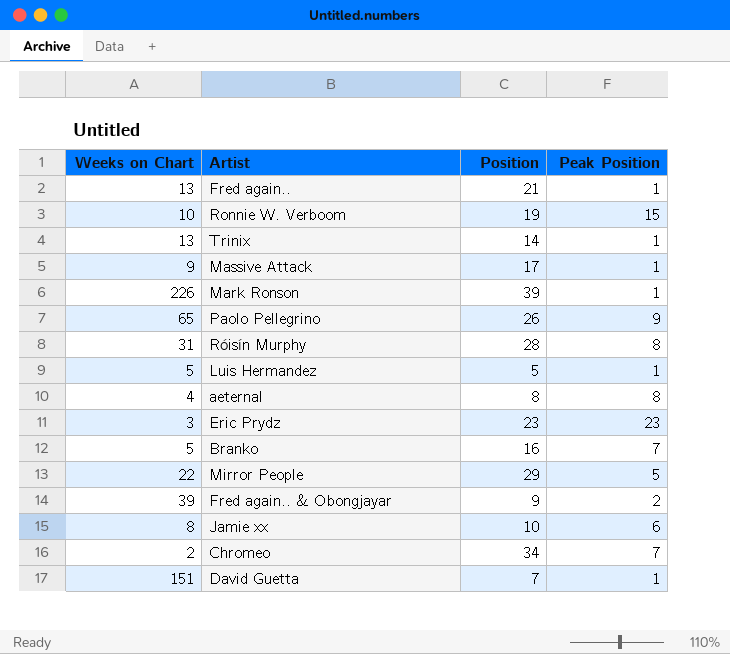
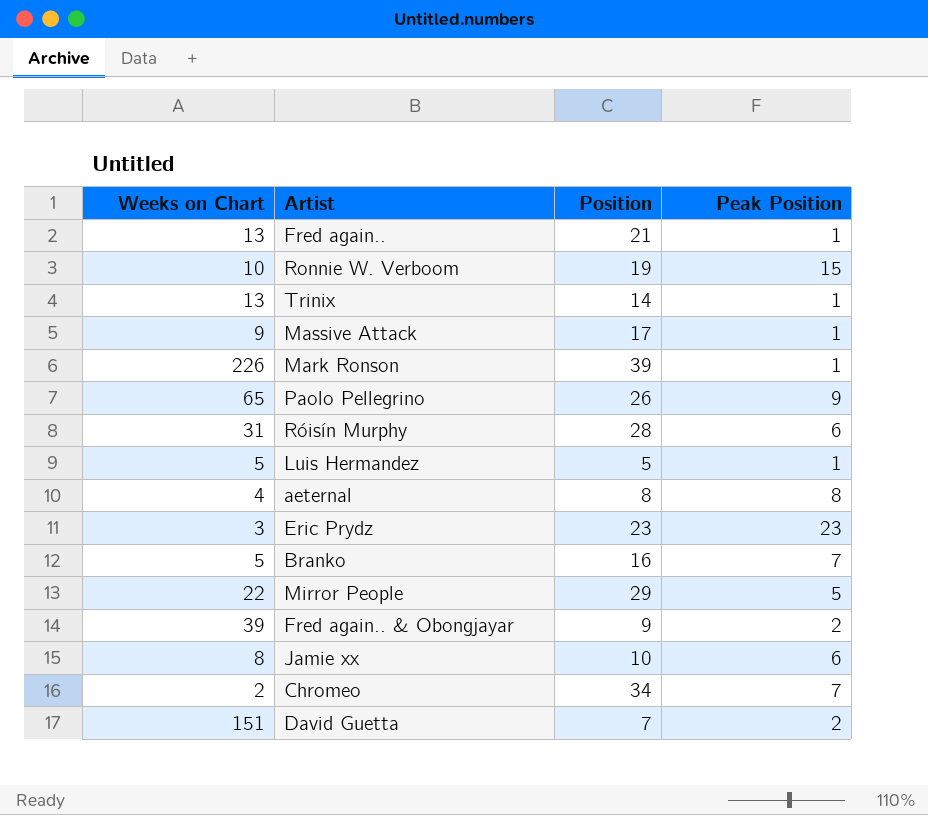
Róisín Murphy | Peak Position: 8 -> 6
David Guetta | Peak Position: 1 -> 2

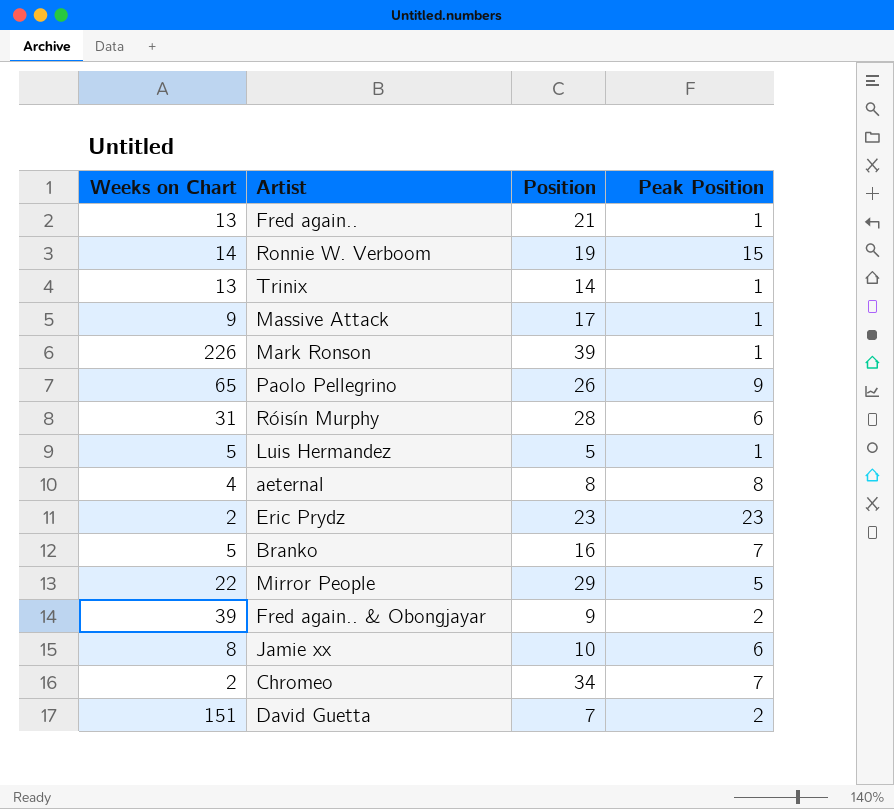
Ronnie W. Verboom | Weeks on Chart: 10 -> 14
Eric Prydz | Weeks on Chart: 3 -> 2

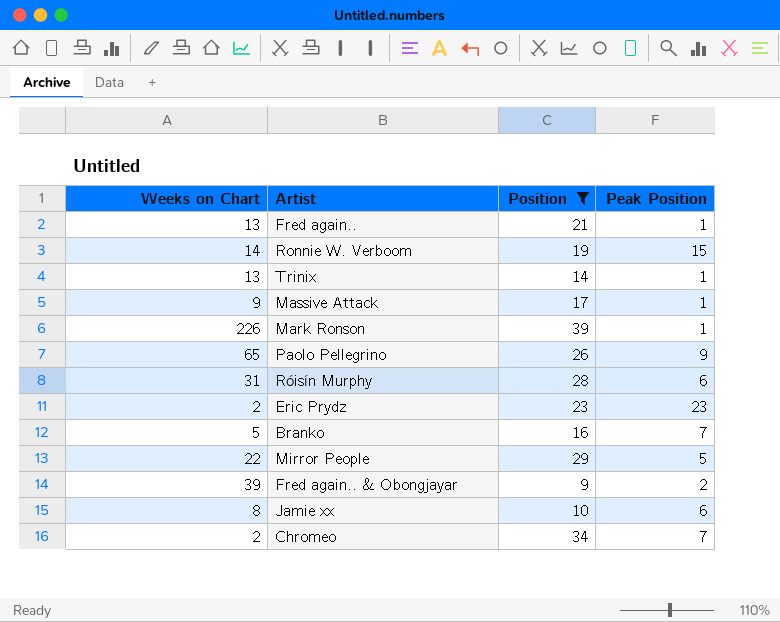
filter: none -> Position >= 9

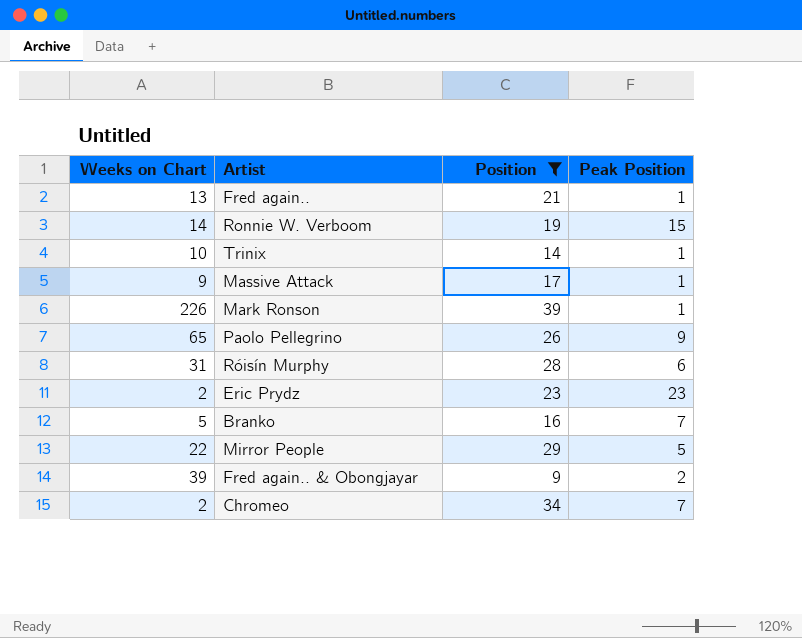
row Jamie xx: 8 | 10 | 6 -> none
Trinix | Weeks on Chart: 13 -> 10

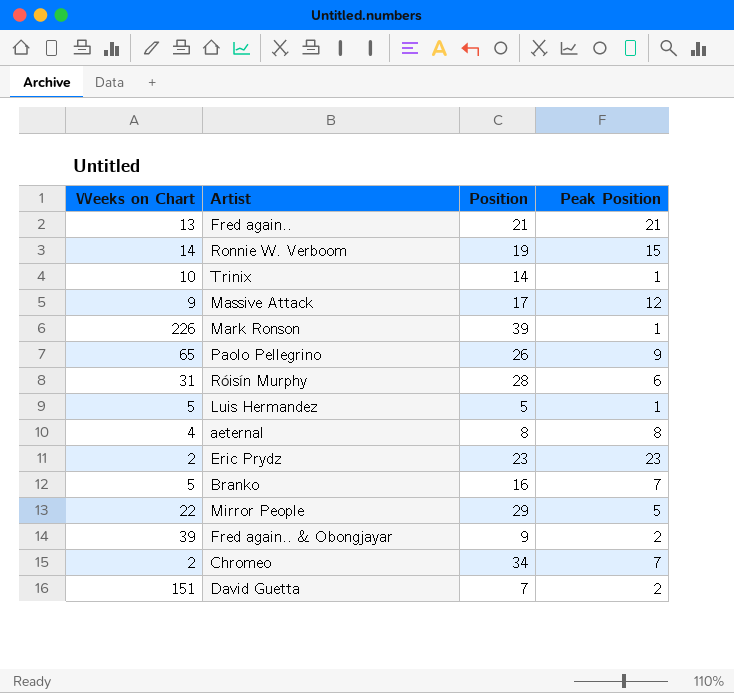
filter: Position >= 9 -> none
Fred again.. | Peak Position: 1 -> 21
Massive Attack | Peak Position: 1 -> 12

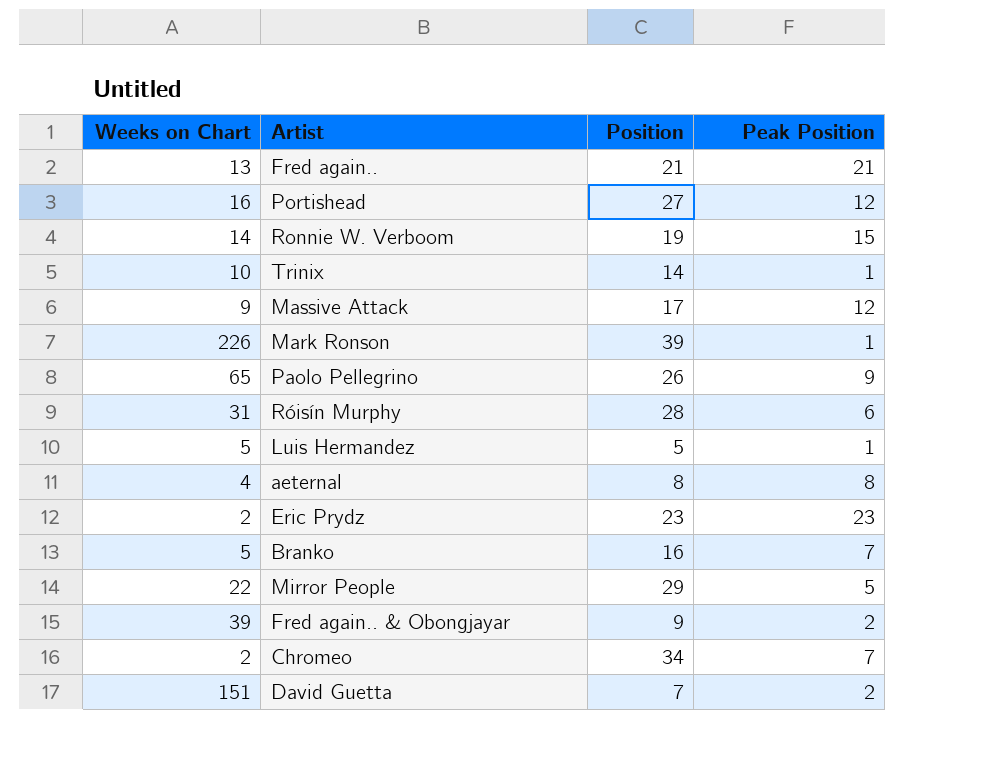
row Portishead: none -> 16 | 27 | 12

